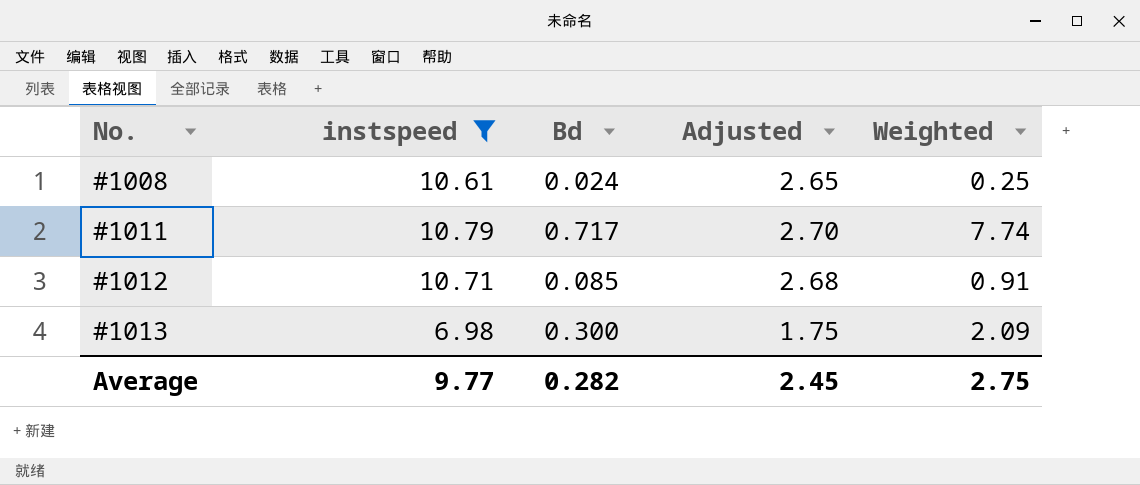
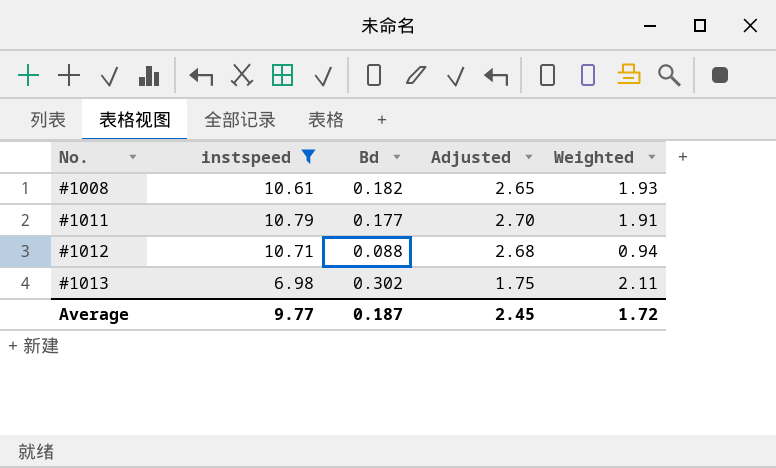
#1008 | Bd: 0.024 -> 0.182
#1008 | Weighted: 0.25 -> 1.93
#1011 | Bd: 0.717 -> 0.177
#1011 | Weighted: 7.74 -> 1.91
#1012 | Bd: 0.085 -> 0.088
#1012 | Weighted: 0.91 -> 0.94
#1013 | Bd: 0.300 -> 0.302
#1013 | Weighted: 2.09 -> 2.11
Average | Bd: 0.282 -> 0.187
Average | Weighted: 2.75 -> 1.72

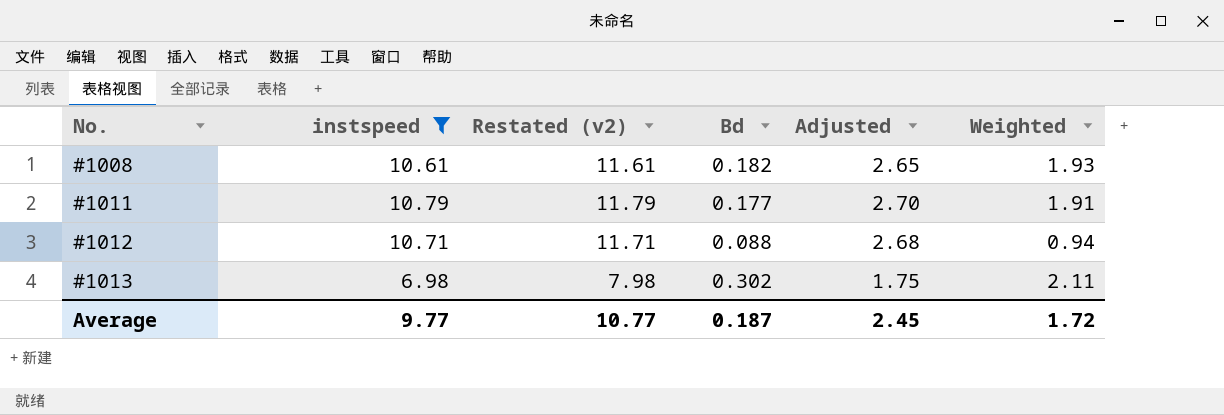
column Restated (v2) | formula: none -> [instspeed] + 1

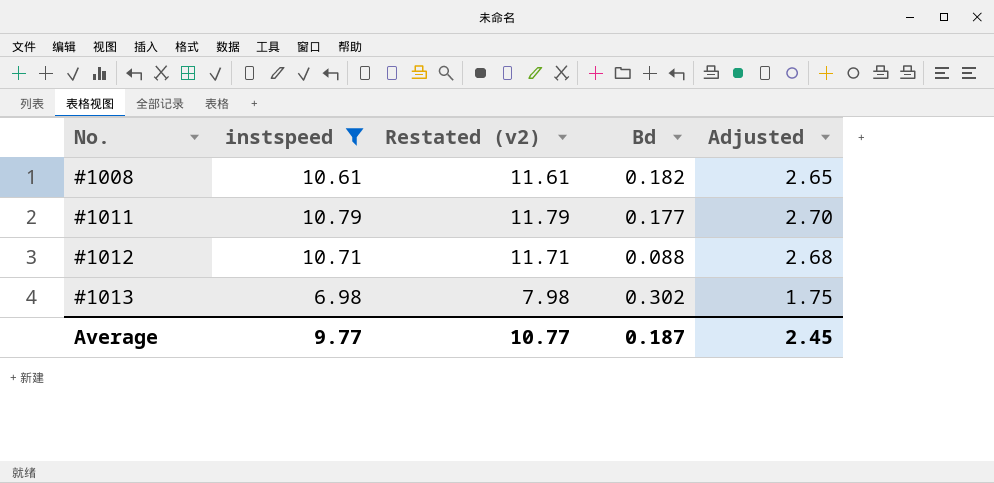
column Weighted | formula: [instspeed] * [Bd] -> none

